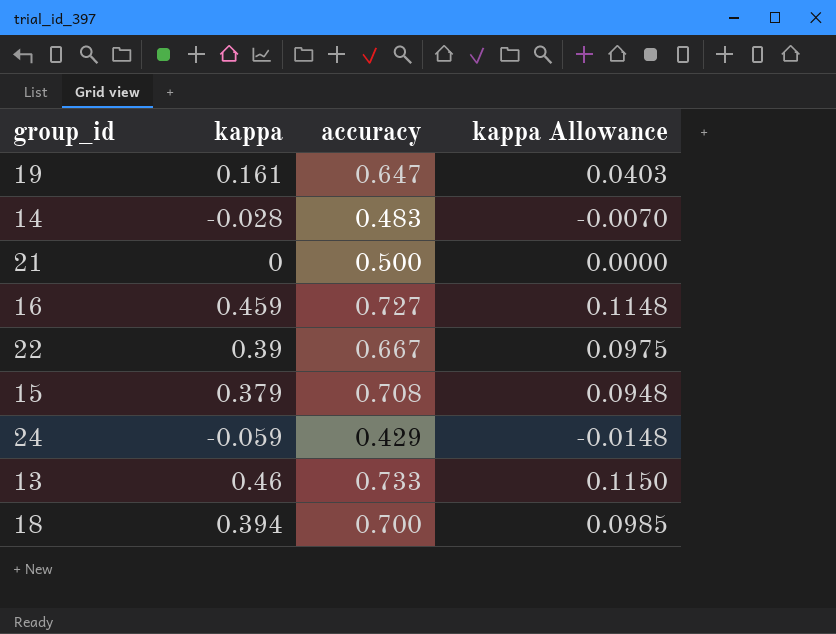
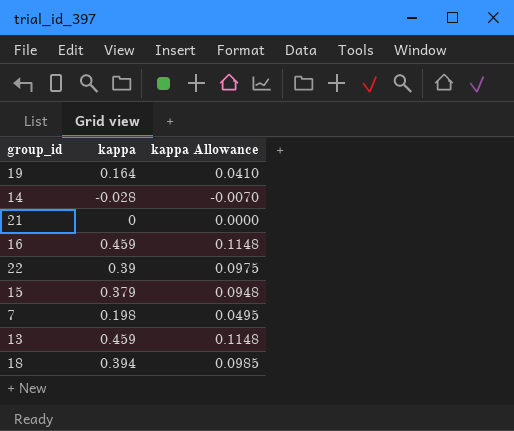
column accuracy | position: 3 -> none
row 24: -0.059 | 0.429 | -0.0148 -> none
19 | kappa: 0.161 -> 0.164
19 | kappa Allowance: 0.0403 -> 0.0410
row 7: none -> 0.198 | 0.0495
13 | kappa: 0.46 -> 0.459
13 | kappa Allowance: 0.1150 -> 0.1148

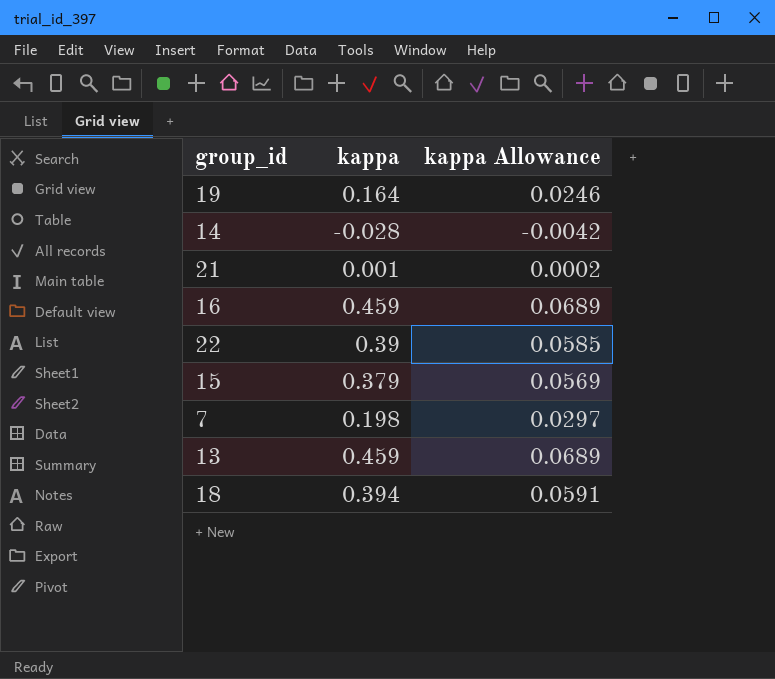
column kappa Allowance | formula: [kappa] * 0.25 -> [kappa] * 0.15
21 | kappa: 0 -> 0.001

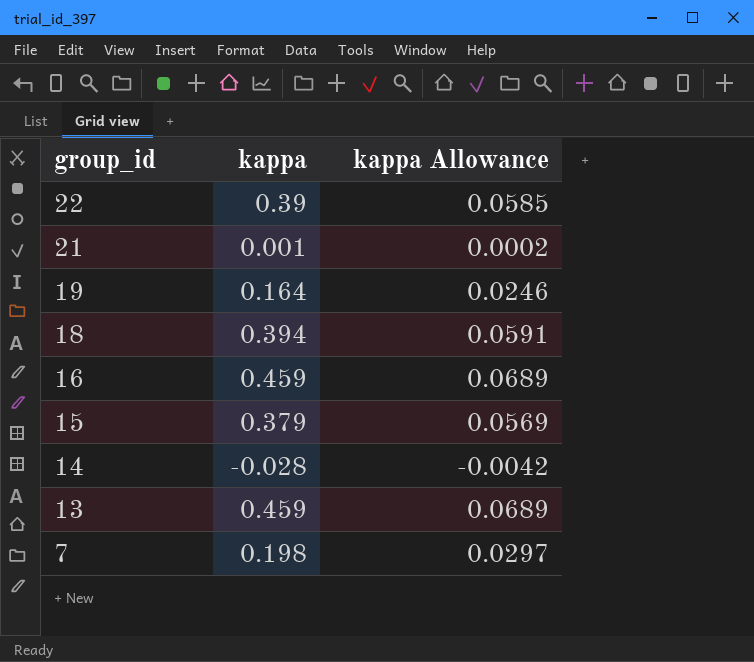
row order: none -> group_id descending

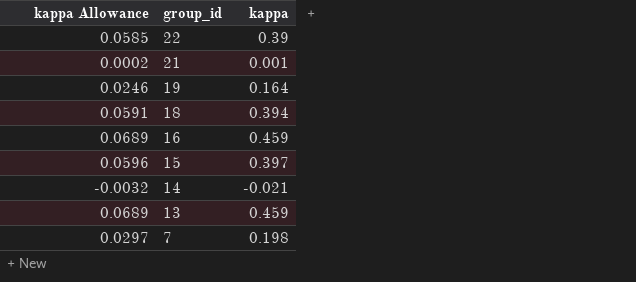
column kappa Allowance | position: 3 -> 1
15 | kappa Allowance: 0.0569 -> 0.0596
15 | kappa: 0.379 -> 0.397
14 | kappa Allowance: -0.0042 -> -0.0032
14 | kappa: -0.028 -> -0.021

